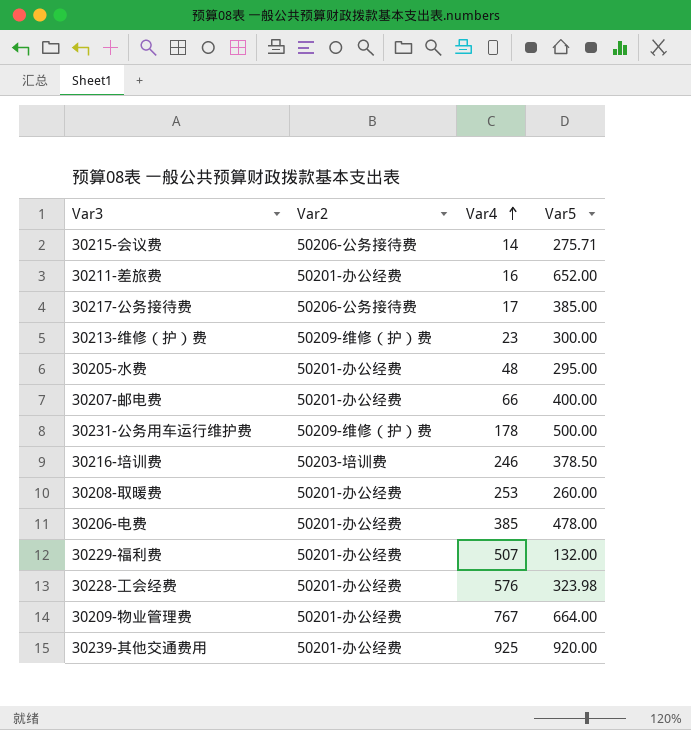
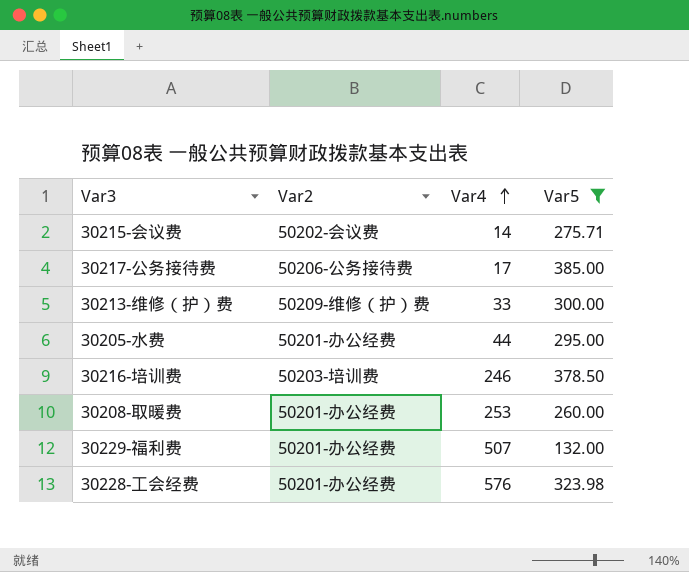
filter: none -> Var5 <= 385.00
30215-会议费 | Var2: 50206-公务接待费 -> 50202-会议费
30213-维修（护）费 | Var4: 23 -> 33
30205-水费 | Var4: 48 -> 44

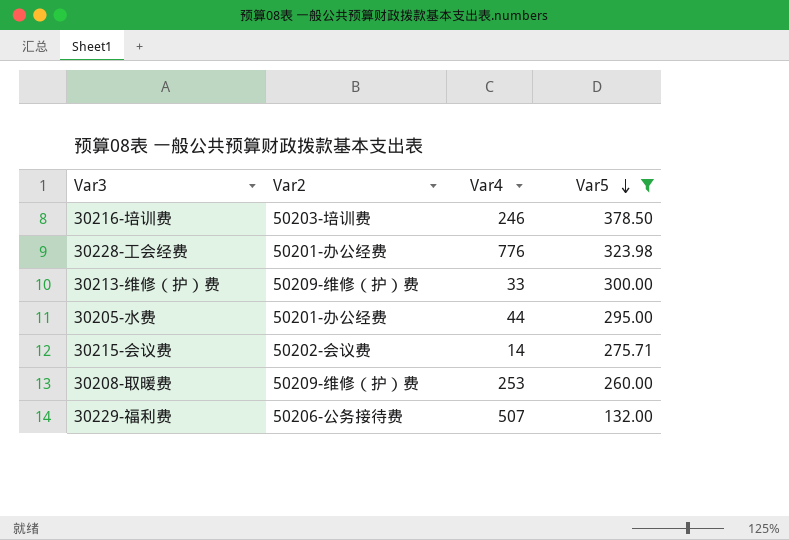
row order: Var4 ascending -> Var5 descending
row 30217-公务接待费: 50206-公务接待费 | 17 | 385.00 -> none
30228-工会经费 | Var4: 576 -> 776
30208-取暖费 | Var2: 50201-办公经费 -> 50209-维修（护）费
30229-福利费 | Var2: 50201-办公经费 -> 50206-公务接待费

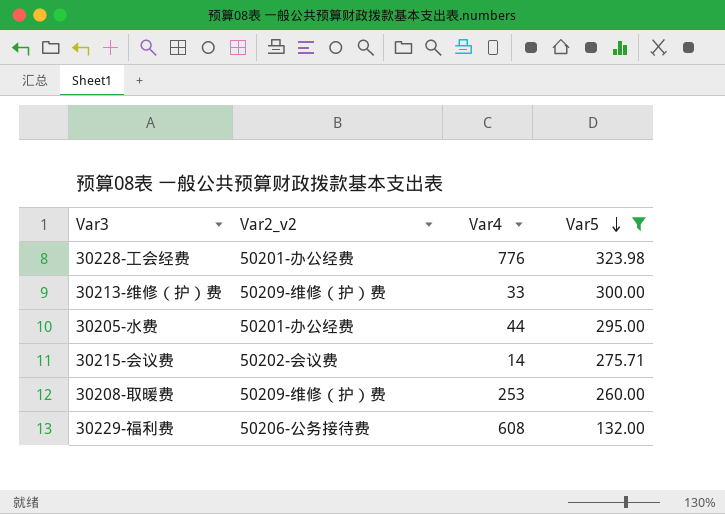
column name: Var2 -> Var2_v2
row 30216-培训费: 50203-培训费 | 246 | 378.50 -> none
30229-福利费 | Var4: 507 -> 608

